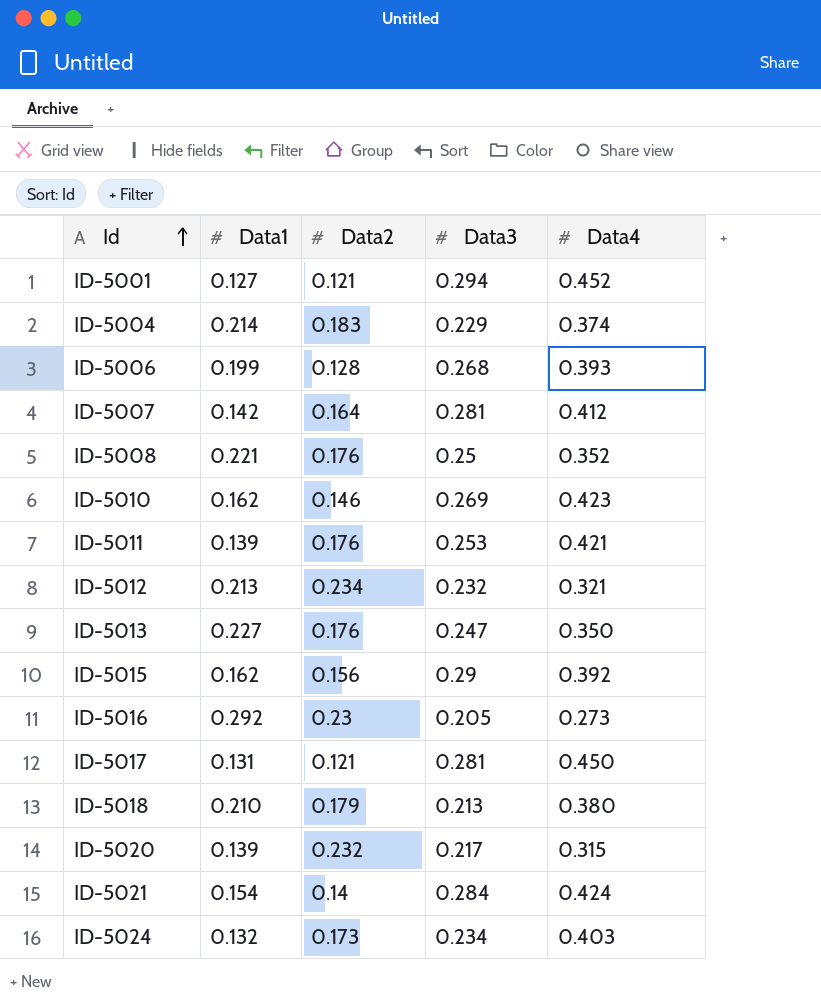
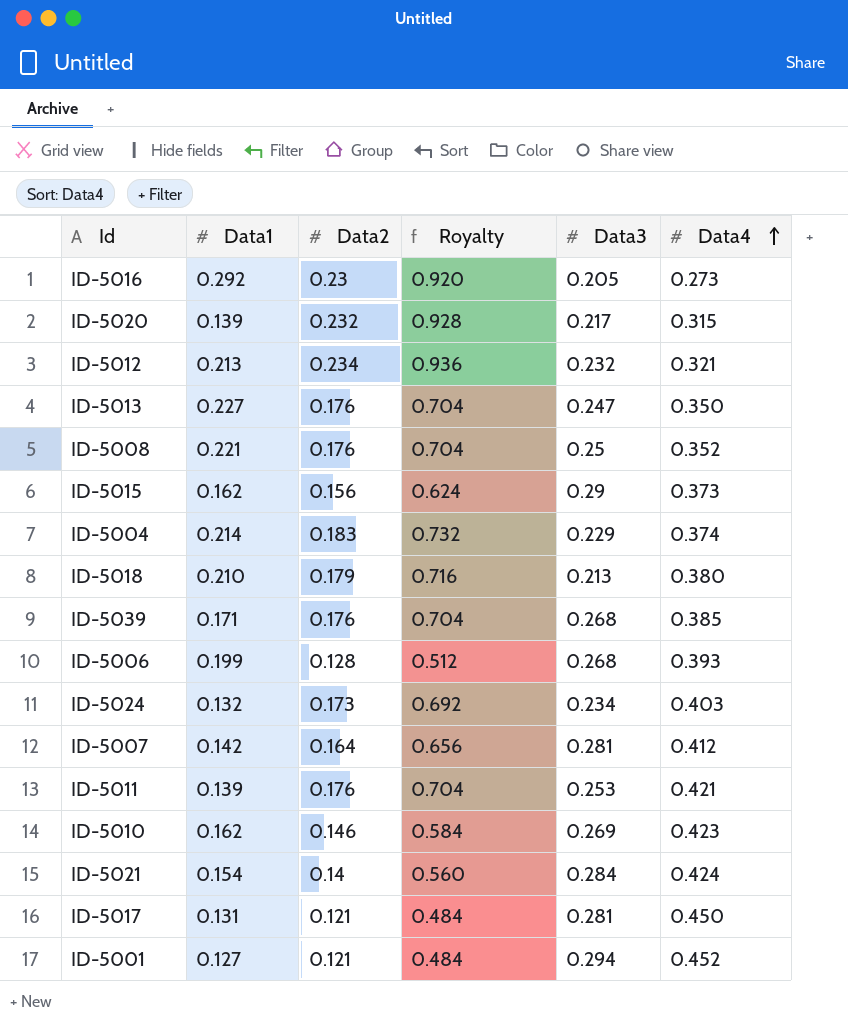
row order: Id ascending -> Data4 ascending
column Royalty | formula: none -> [Data2] * 4
ID-5015 | Data4: 0.392 -> 0.373
row ID-5039: none -> 0.171 | 0.176 | 0.704 | 0.268 | 0.385

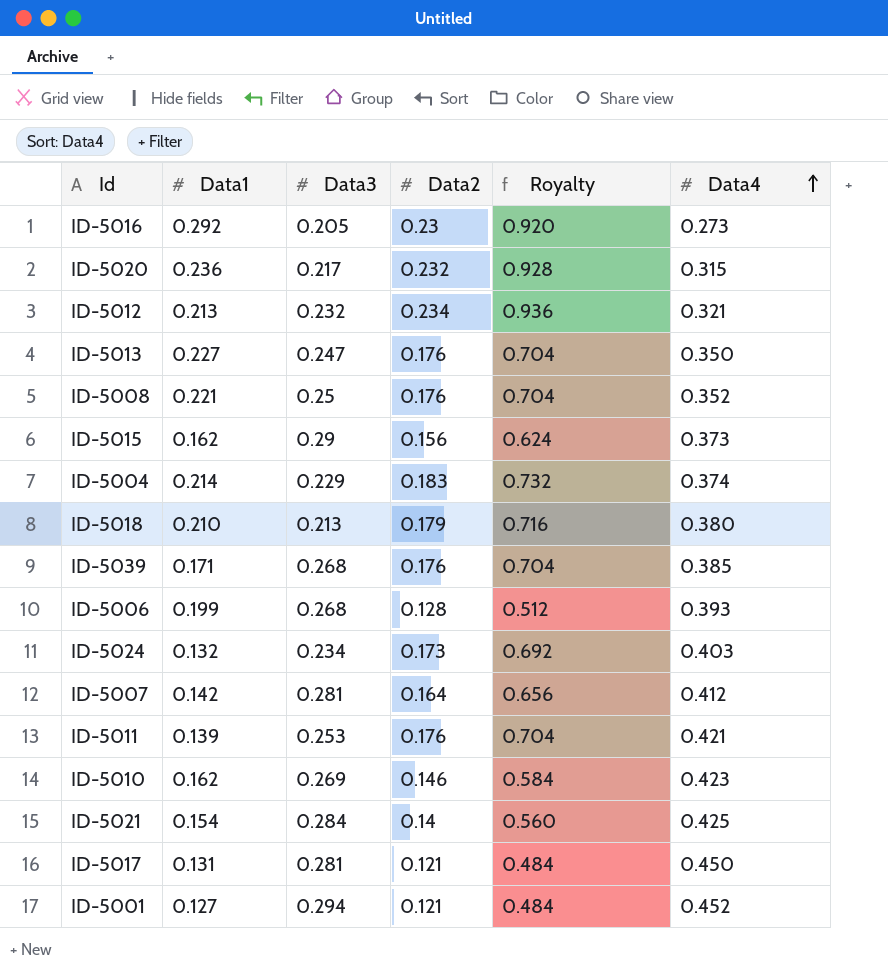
column Data3 | position: 5 -> 3
ID-5020 | Data1: 0.139 -> 0.236
ID-5021 | Data4: 0.424 -> 0.425

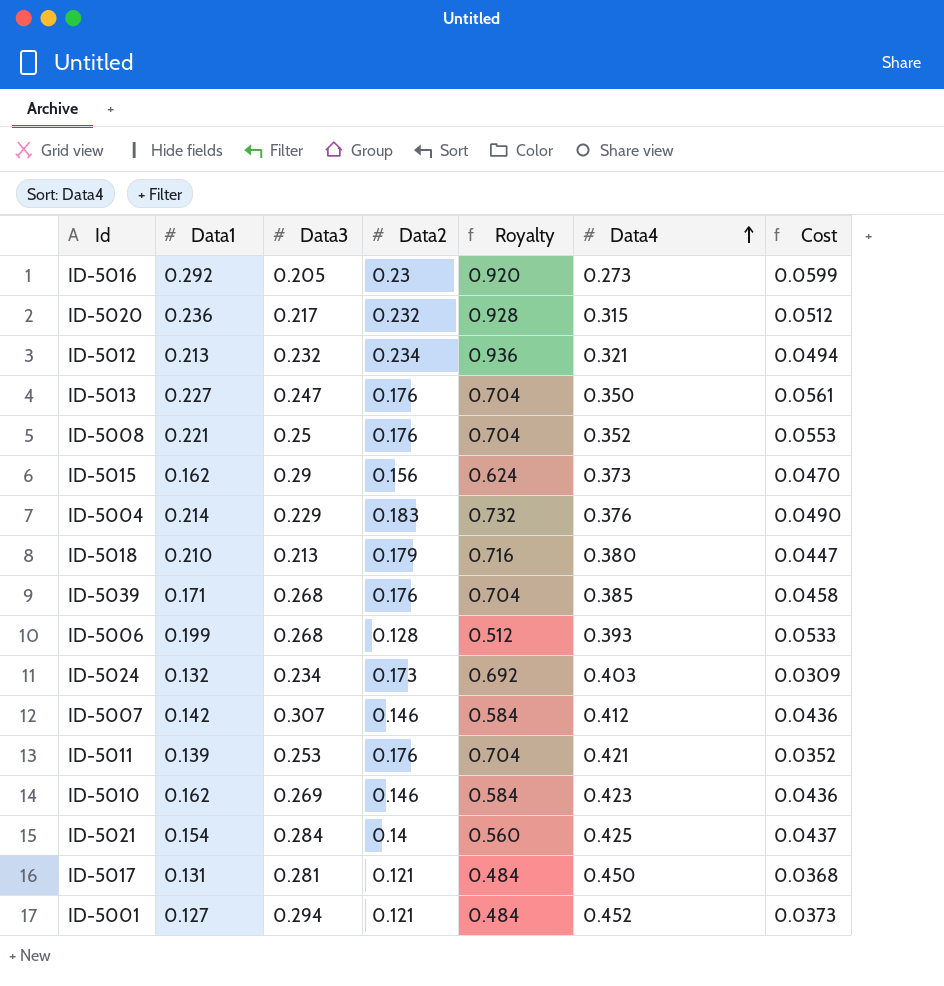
column Cost | formula: none -> [Data1] * [Data3]
ID-5004 | Data4: 0.374 -> 0.376
ID-5007 | Data3: 0.281 -> 0.307
ID-5007 | Data2: 0.164 -> 0.146
ID-5007 | Royalty: 0.656 -> 0.584

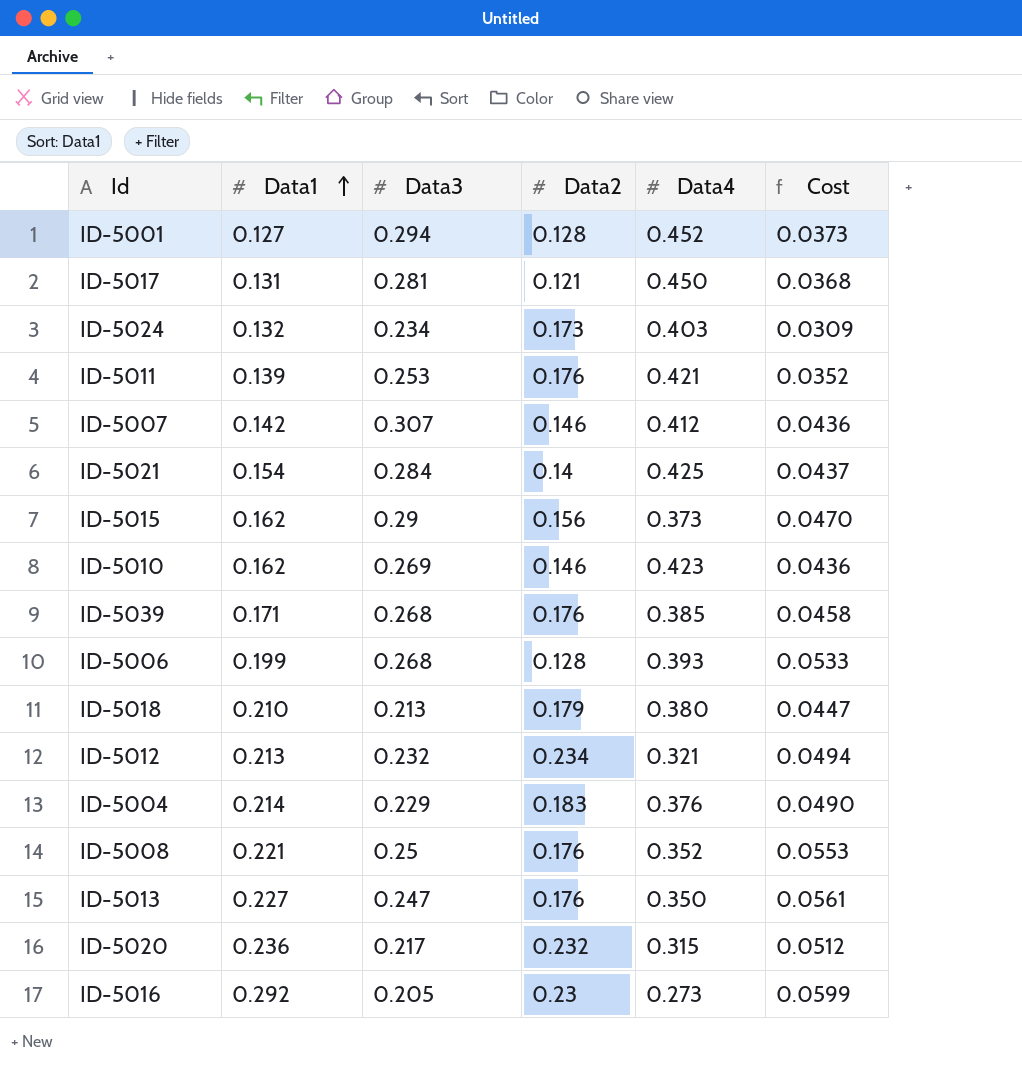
row order: Data4 ascending -> Data1 ascending
column Royalty | formula: [Data2] * 4 -> none
ID-5001 | Data2: 0.121 -> 0.128

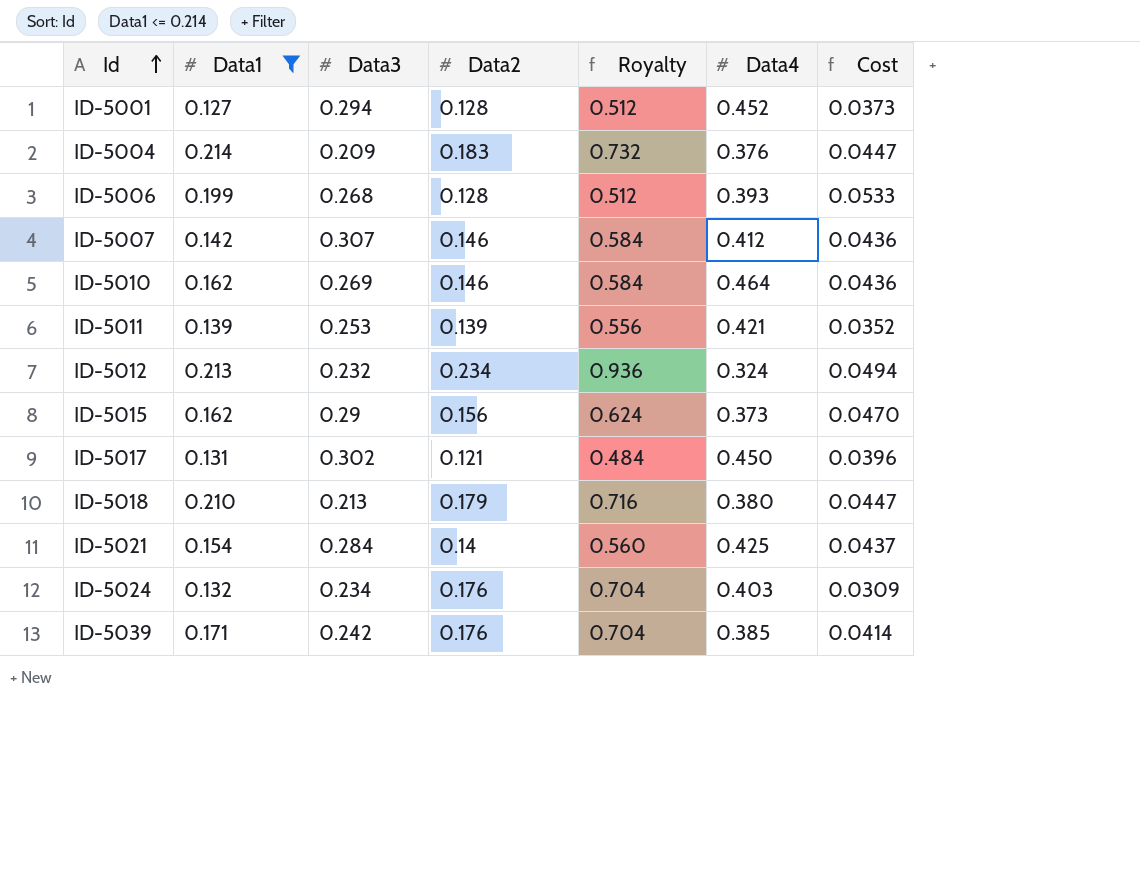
filter: none -> Data1 <= 0.214
row order: Data1 ascending -> Id ascending
column Royalty | formula: none -> [Data2] * 4
ID-5004 | Data3: 0.229 -> 0.209
ID-5004 | Cost: 0.0490 -> 0.0447
ID-5010 | Data4: 0.423 -> 0.464
ID-5011 | Data2: 0.176 -> 0.139
ID-5012 | Data4: 0.321 -> 0.324
ID-5017 | Data3: 0.281 -> 0.302
ID-5017 | Cost: 0.0368 -> 0.0396
ID-5024 | Data2: 0.173 -> 0.176
ID-5039 | Data3: 0.268 -> 0.242
ID-5039 | Cost: 0.0458 -> 0.0414

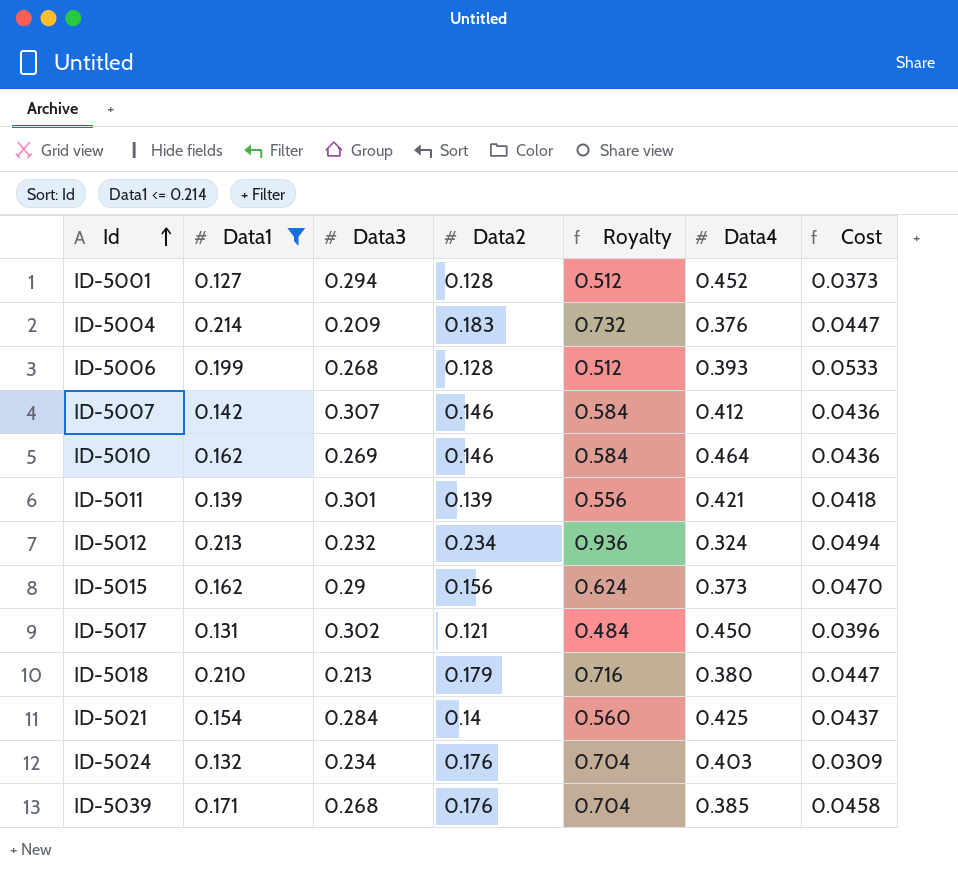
ID-5011 | Data3: 0.253 -> 0.301
ID-5011 | Cost: 0.0352 -> 0.0418
ID-5039 | Data3: 0.242 -> 0.268
ID-5039 | Cost: 0.0414 -> 0.0458

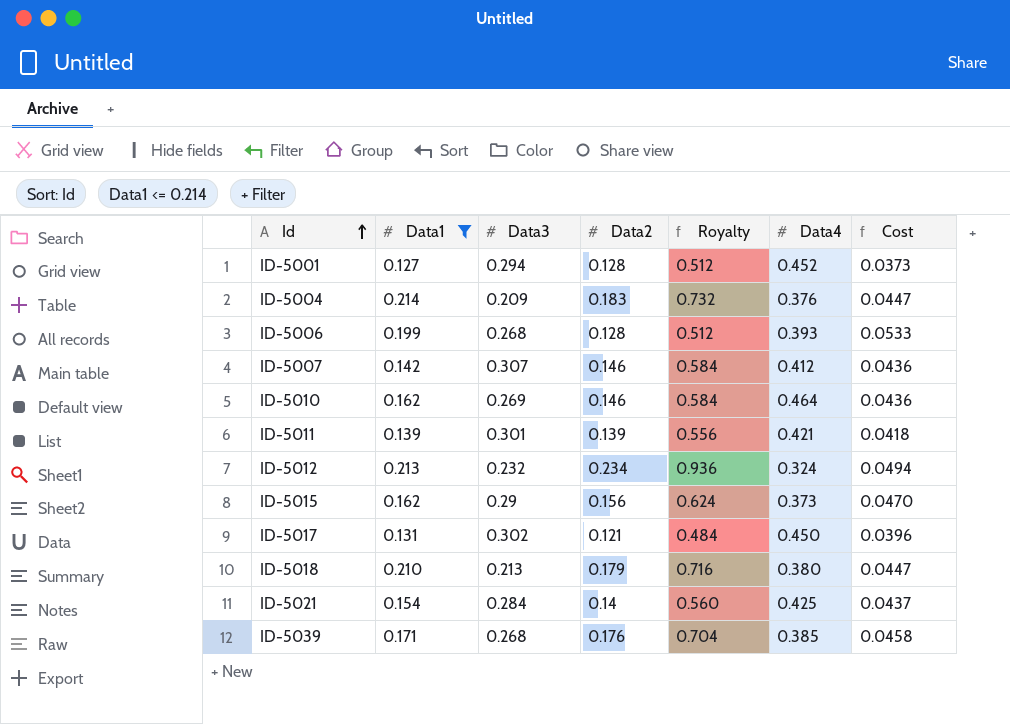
row ID-5024: 0.132 | 0.234 | 0.176 | 0.704 | 0.403 | 0.0309 -> none

